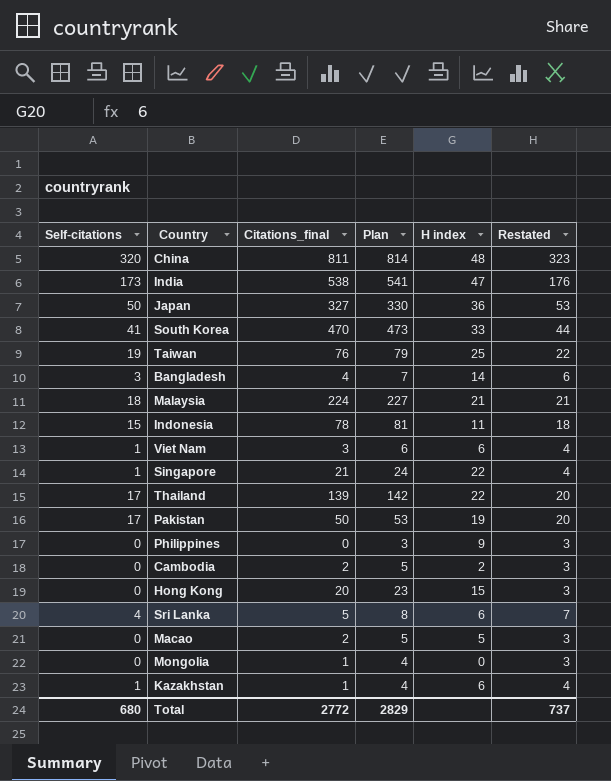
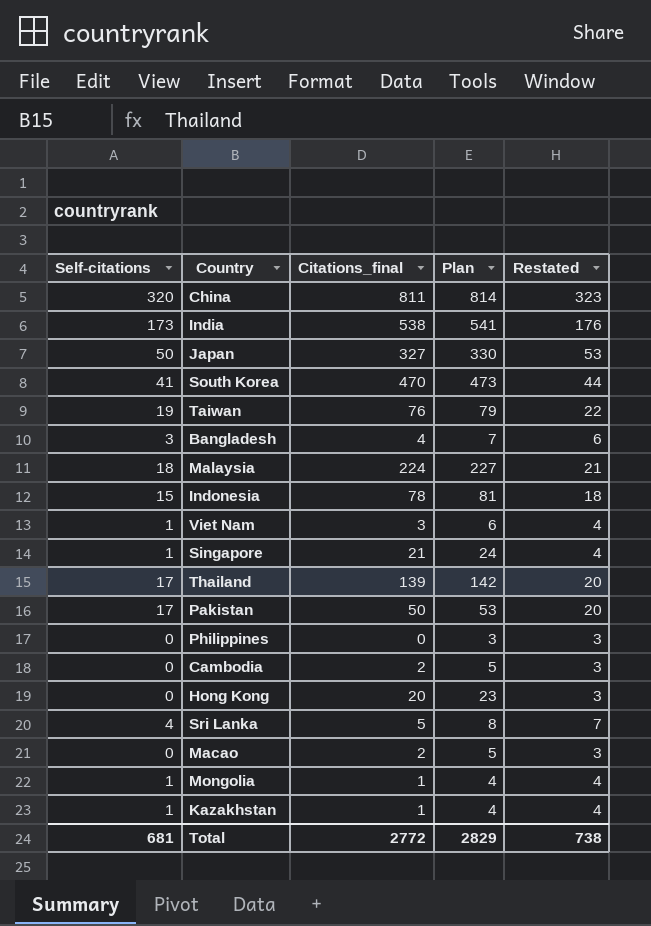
column H index | position: 5 -> none
Mongolia | Self-citations: 0 -> 1
Mongolia | Restated: 3 -> 4
Total | Self-citations: 680 -> 681
Total | Restated: 737 -> 738

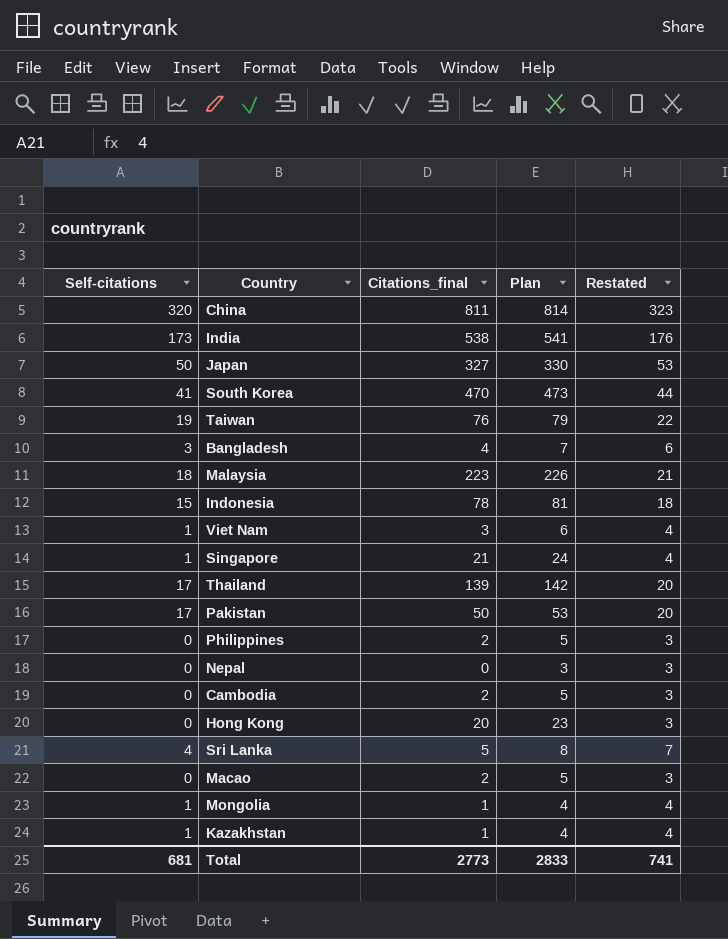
Malaysia | Citations_final: 224 -> 223
Malaysia | Plan: 227 -> 226
Philippines | Citations_final: 0 -> 2
Philippines | Plan: 3 -> 5
row Nepal: none -> 0 | 0 | 3 | 3
Total | Citations_final: 2772 -> 2773
Total | Plan: 2829 -> 2833
Total | Restated: 738 -> 741

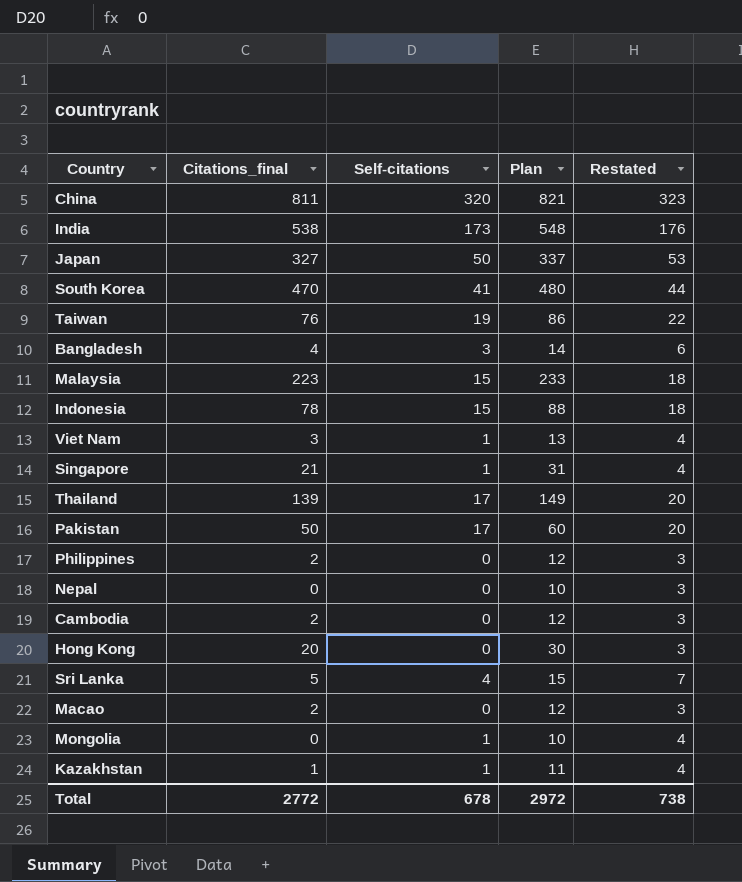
column Self-citations | position: 1 -> 3
column Plan | formula: [Citations_final] + 3 -> [Citations_final] + 10
Malaysia | Self-citations: 18 -> 15
Malaysia | Restated: 21 -> 18
Mongolia | Citations_final: 1 -> 0
Total | Citations_final: 2773 -> 2772
Total | Self-citations: 681 -> 678
Total | Plan: 2833 -> 2972
Total | Restated: 741 -> 738

